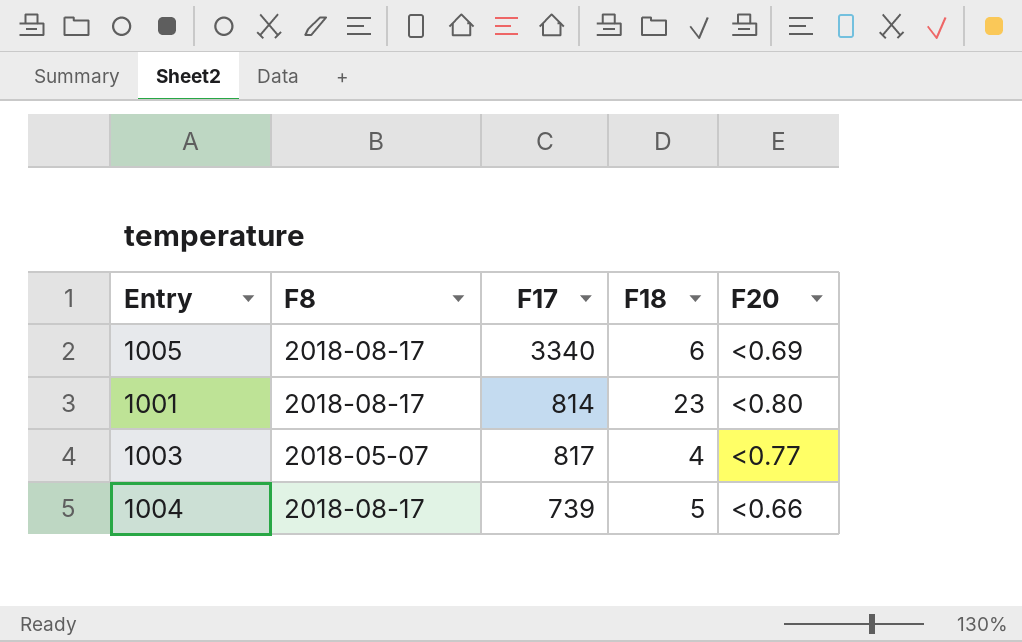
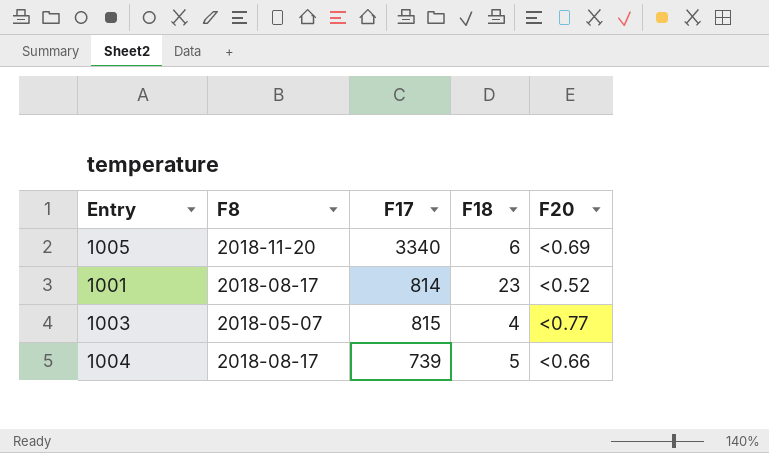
1005 | F8: 2018-08-17 -> 2018-11-20
1001 | F20: <0.80 -> <0.52
1003 | F17: 817 -> 815

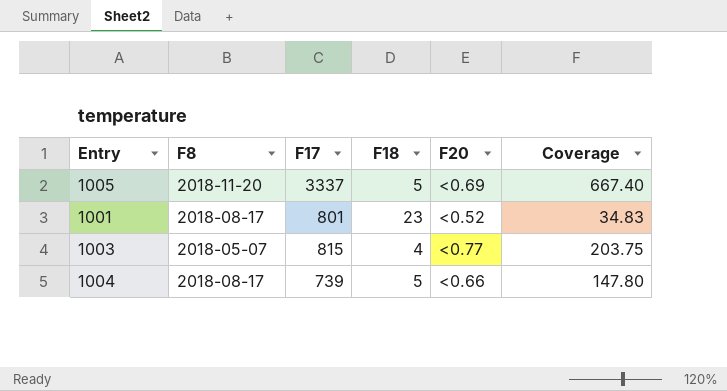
column Coverage | formula: none -> [F17] / [F18]
1005 | F17: 3340 -> 3337
1005 | F18: 6 -> 5
1001 | F17: 814 -> 801

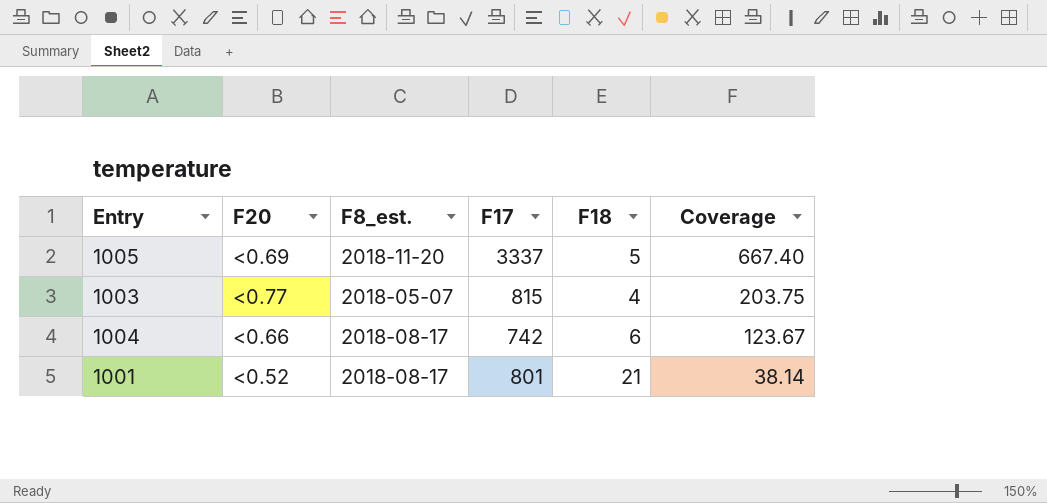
row order: none -> Coverage descending
column F20 | position: 5 -> 2
column name: F8 -> F8_est.
1004 | F17: 739 -> 742
1004 | F18: 5 -> 6
1004 | Coverage: 147.80 -> 123.67
1001 | F18: 23 -> 21
1001 | Coverage: 34.83 -> 38.14

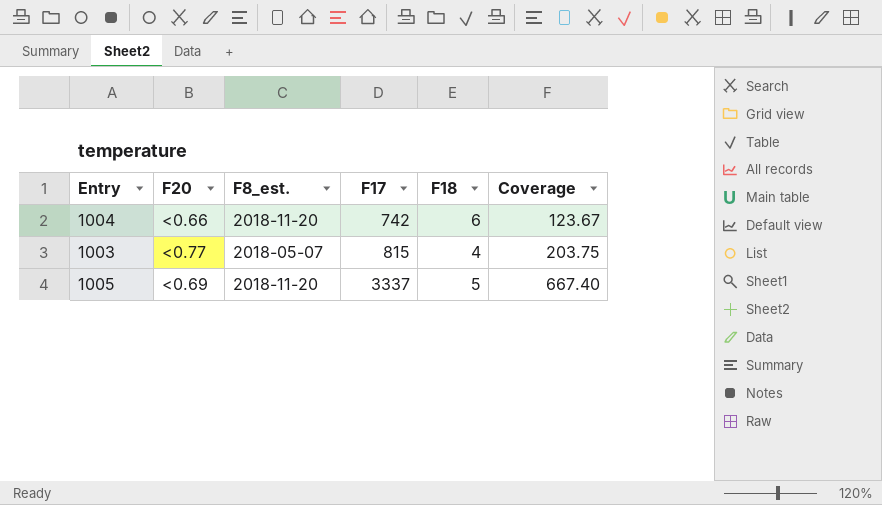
row order: Coverage descending -> F17 ascending
row 1001: <0.52 | 2018-08-17 | 801 | 21 | 38.14 -> none
1004 | F8_est.: 2018-08-17 -> 2018-11-20

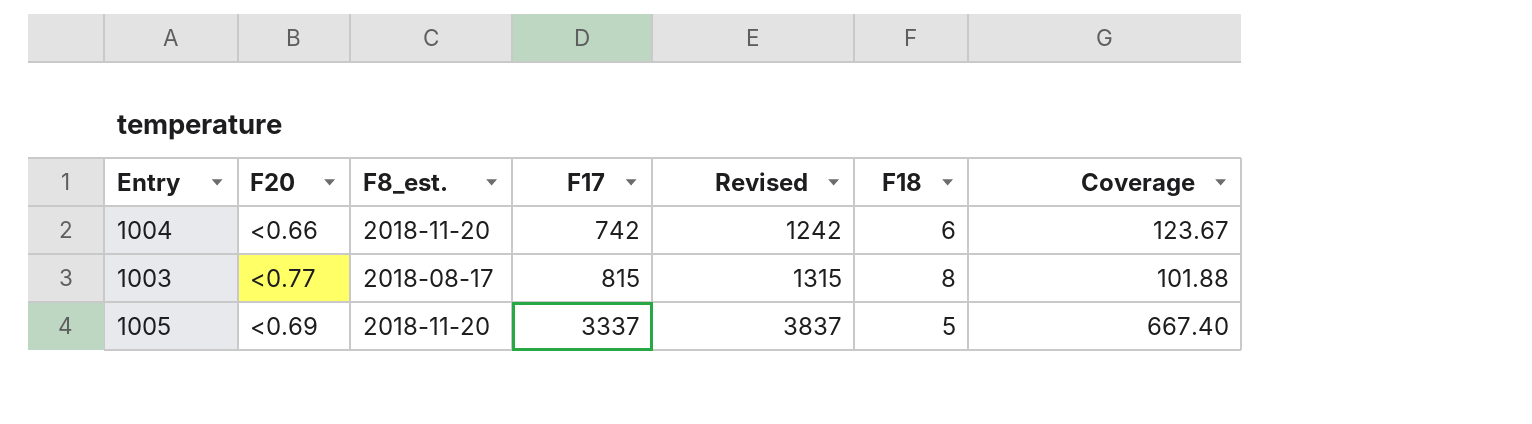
column Revised | formula: none -> [F17] + 500
1003 | F8_est.: 2018-05-07 -> 2018-08-17
1003 | F18: 4 -> 8
1003 | Coverage: 203.75 -> 101.88

